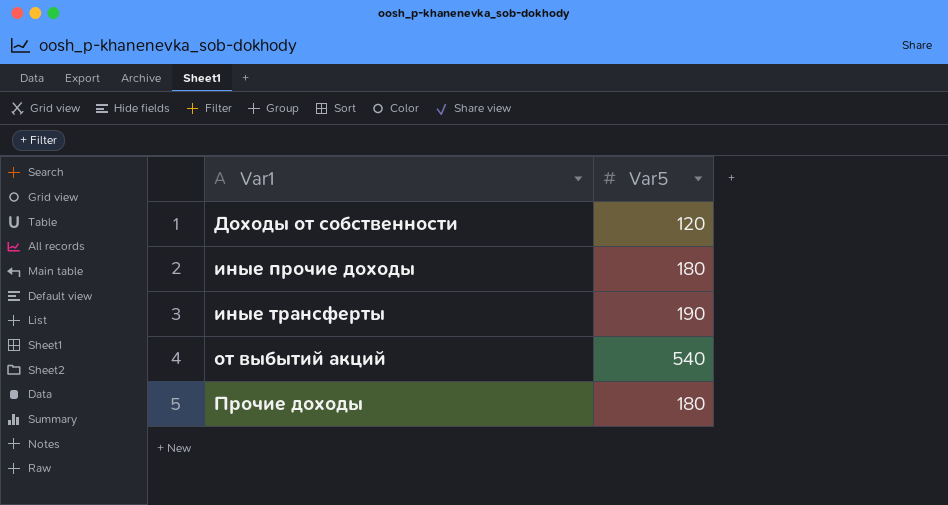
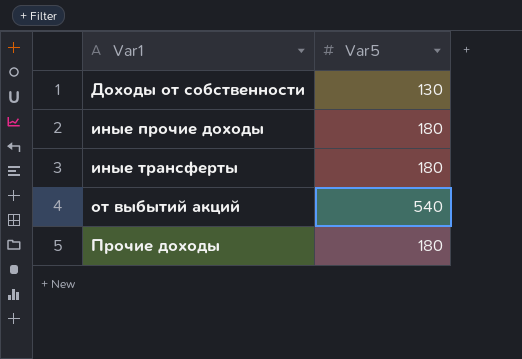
Доходы от собственности | Var5: 120 -> 130
иные трансферты | Var5: 190 -> 180

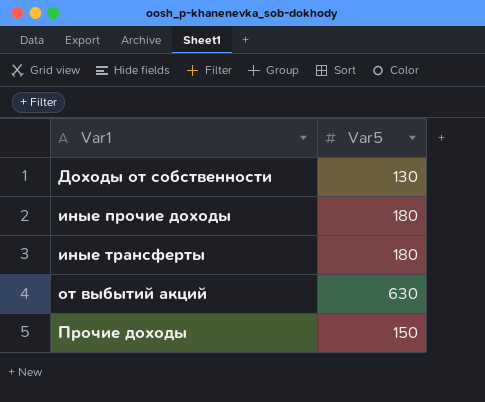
от выбытий акций | Var5: 540 -> 630
Прочие доходы | Var5: 180 -> 150

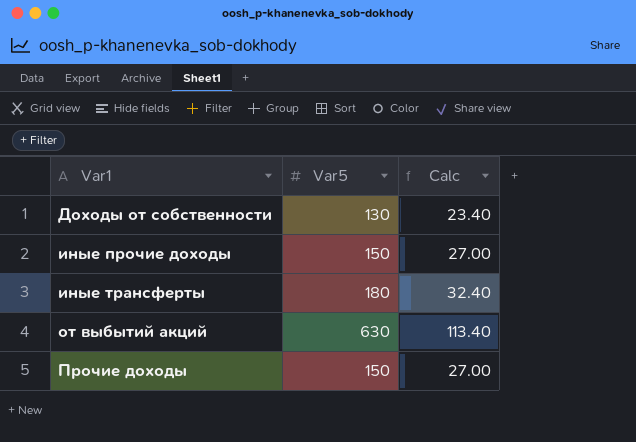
column Calc | formula: none -> [Var5] * 0.18
иные прочие доходы | Var5: 180 -> 150

